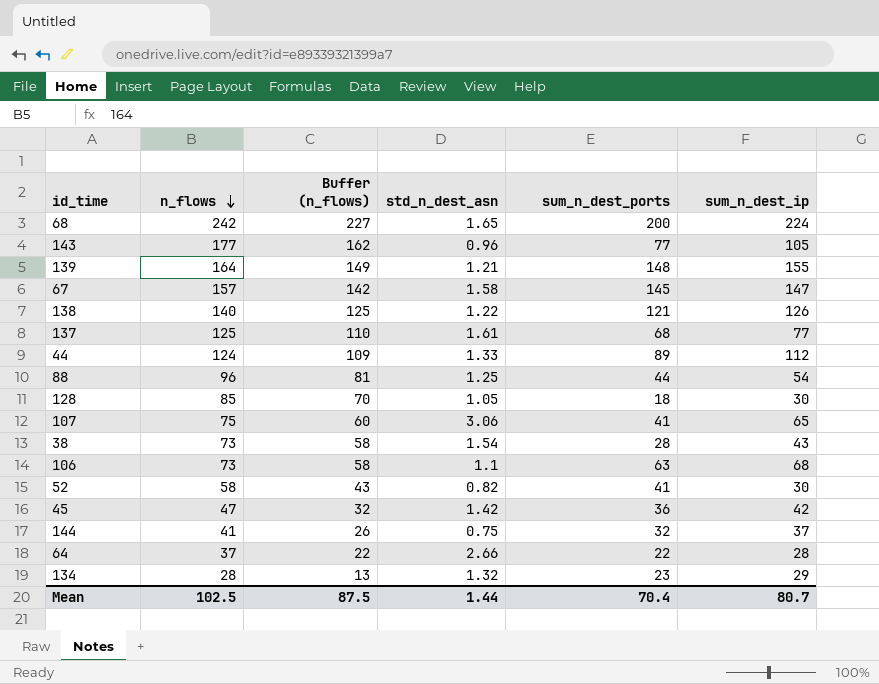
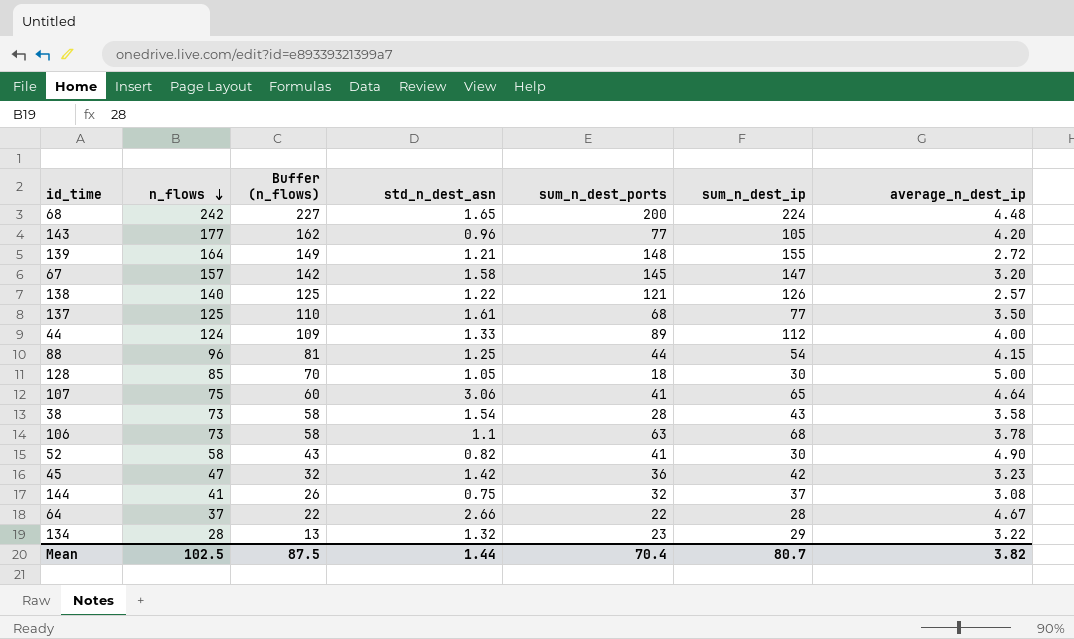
column average_n_dest_ip | position: none -> 7

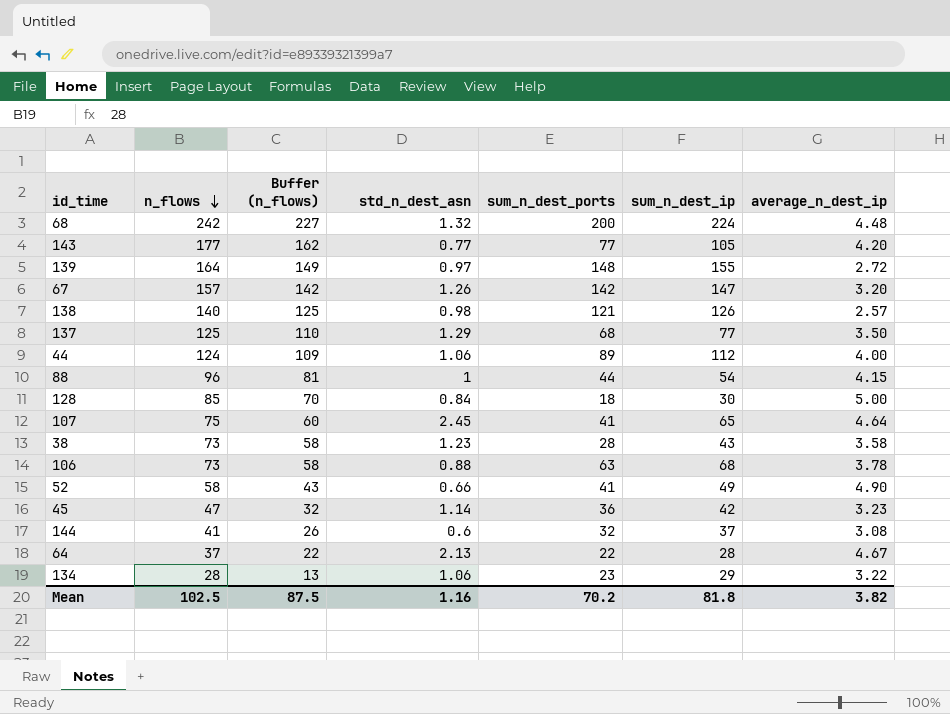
68 | std_n_dest_asn: 1.65 -> 1.32
143 | std_n_dest_asn: 0.96 -> 0.77
139 | std_n_dest_asn: 1.21 -> 0.97
67 | std_n_dest_asn: 1.58 -> 1.26
67 | sum_n_dest_ports: 145 -> 142
138 | std_n_dest_asn: 1.22 -> 0.98
137 | std_n_dest_asn: 1.61 -> 1.29
44 | std_n_dest_asn: 1.33 -> 1.06
88 | std_n_dest_asn: 1.25 -> 1
128 | std_n_dest_asn: 1.05 -> 0.84
107 | std_n_dest_asn: 3.06 -> 2.45
38 | std_n_dest_asn: 1.54 -> 1.23
106 | std_n_dest_asn: 1.1 -> 0.88
52 | std_n_dest_asn: 0.82 -> 0.66
52 | sum_n_dest_ip: 30 -> 49
45 | std_n_dest_asn: 1.42 -> 1.14
144 | std_n_dest_asn: 0.75 -> 0.6
64 | std_n_dest_asn: 2.66 -> 2.13
134 | std_n_dest_asn: 1.32 -> 1.06
Mean | std_n_dest_asn: 1.44 -> 1.16
Mean | sum_n_dest_ports: 70.4 -> 70.2
Mean | sum_n_dest_ip: 80.7 -> 81.8

